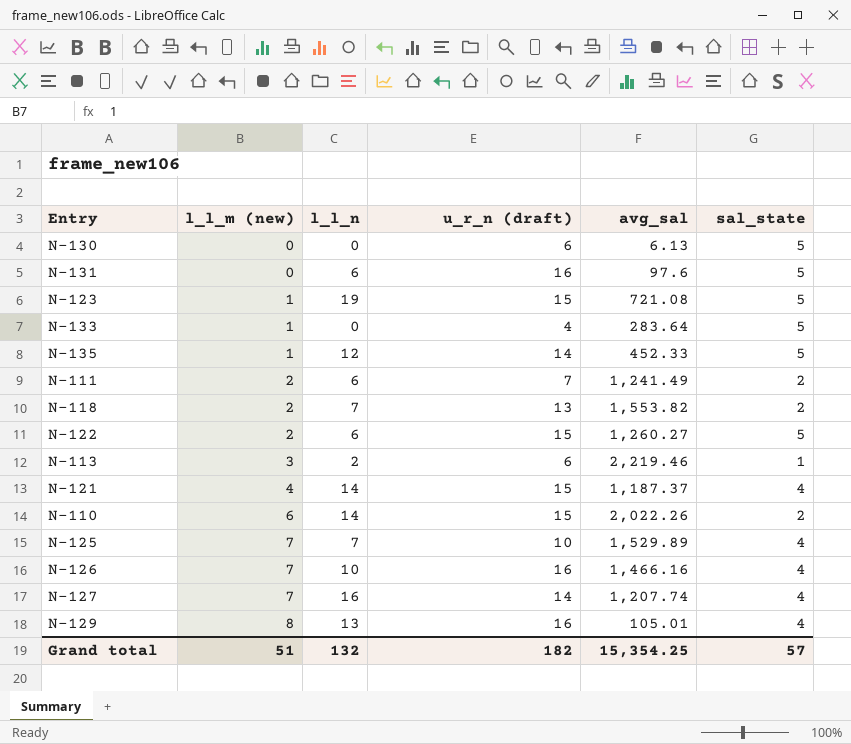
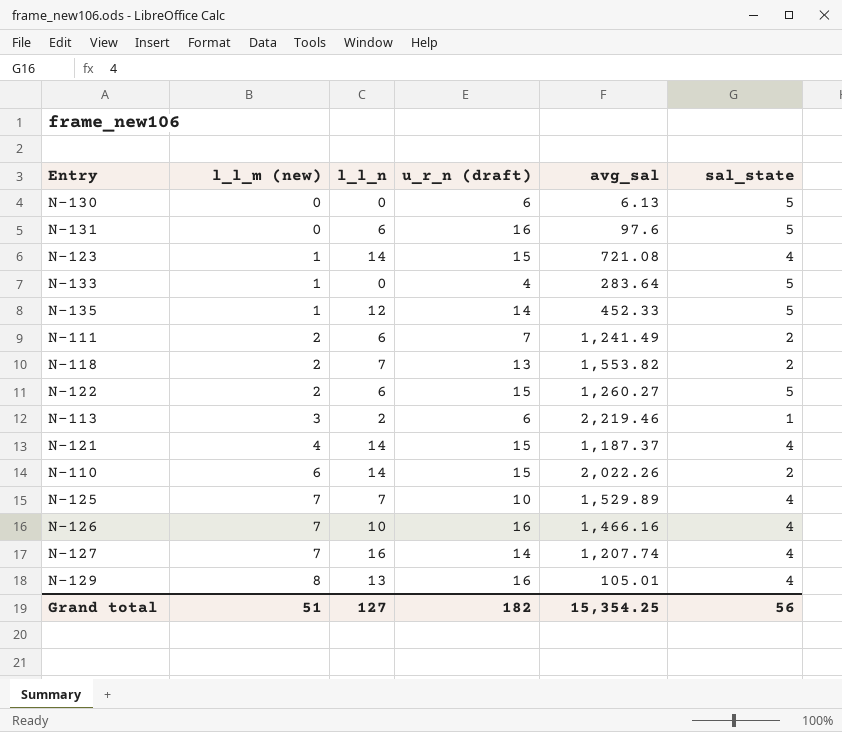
N-123 | l_l_n: 19 -> 14
N-123 | sal_state: 5 -> 4
Grand total | l_l_n: 132 -> 127
Grand total | sal_state: 57 -> 56

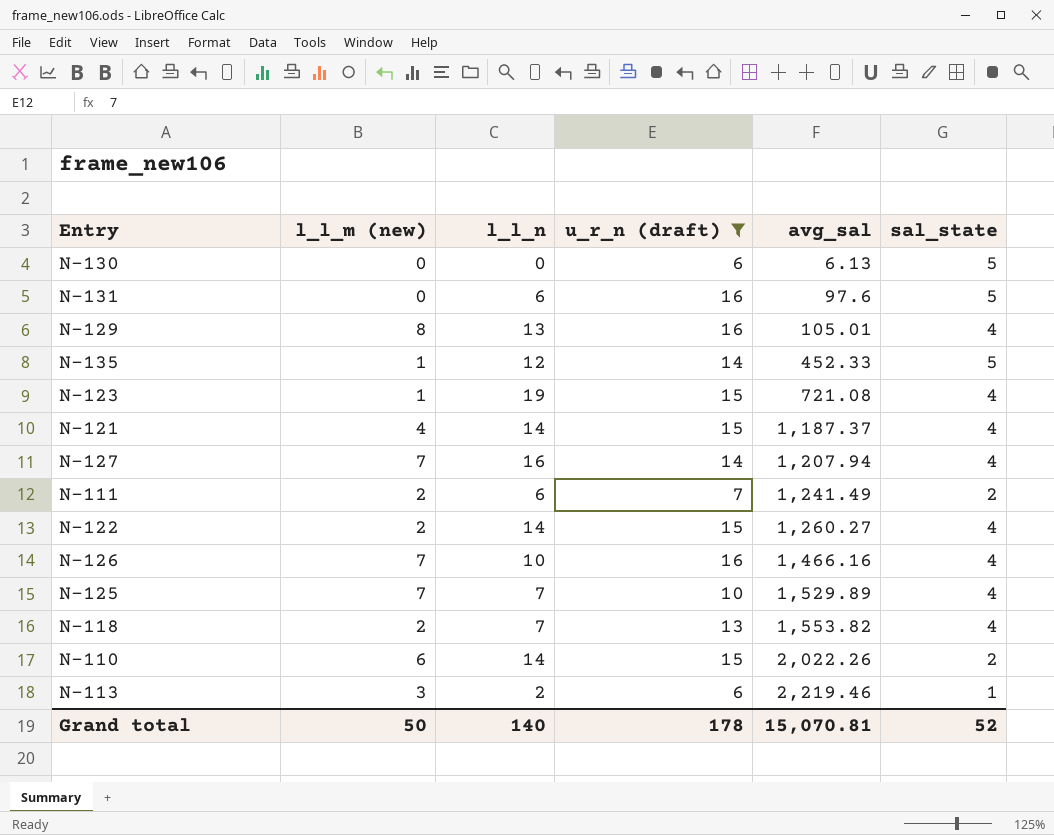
filter: none -> u_r_n (draft) != 4
row order: l_l_m (new) ascending -> avg_sal ascending
N-123 | l_l_n: 14 -> 19
N-127 | avg_sal: 1,207.74 -> 1,207.94
N-122 | l_l_n: 6 -> 14
N-122 | sal_state: 5 -> 4
N-118 | sal_state: 2 -> 4
Grand total | l_l_m (new): 51 -> 50
Grand total | l_l_n: 127 -> 140
Grand total | u_r_n (draft): 182 -> 178
Grand total | avg_sal: 15,354.25 -> 15,070.81
Grand total | sal_state: 56 -> 52

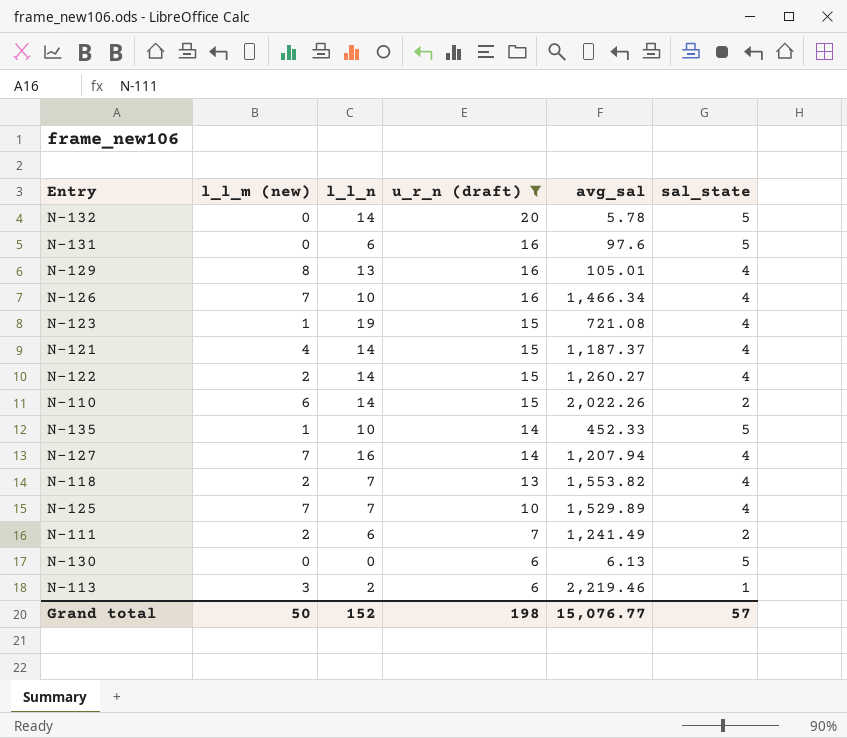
row order: avg_sal ascending -> u_r_n (draft) descending
row N-132: none -> 0 | 14 | 20 | 5.78 | 5
N-126 | avg_sal: 1,466.16 -> 1,466.34
N-135 | l_l_n: 12 -> 10
Grand total | l_l_n: 140 -> 152
Grand total | u_r_n (draft): 178 -> 198
Grand total | avg_sal: 15,070.81 -> 15,076.77
Grand total | sal_state: 52 -> 57

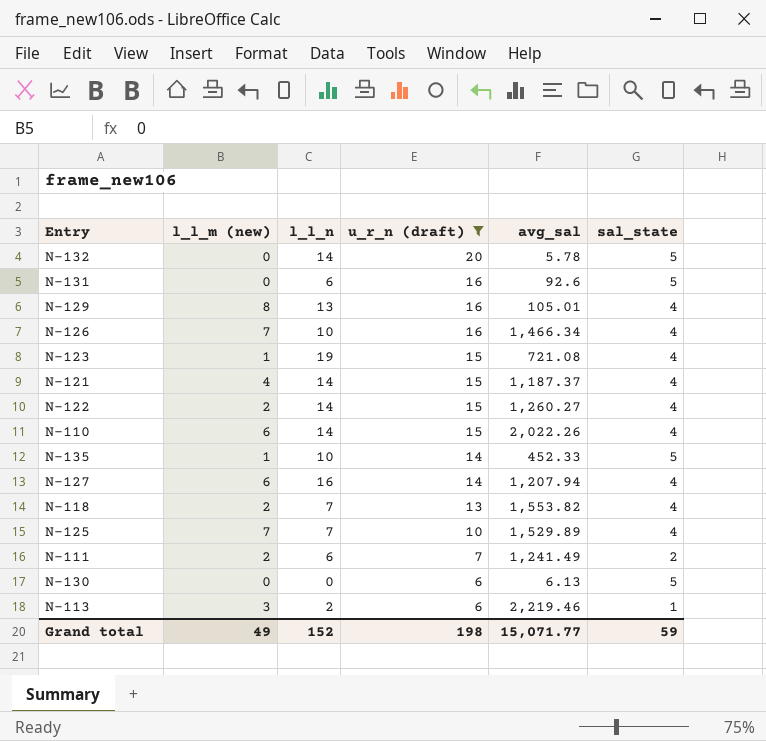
N-131 | avg_sal: 97.6 -> 92.6
N-110 | sal_state: 2 -> 4
N-127 | l_l_m (new): 7 -> 6
Grand total | l_l_m (new): 50 -> 49
Grand total | avg_sal: 15,076.77 -> 15,071.77
Grand total | sal_state: 57 -> 59

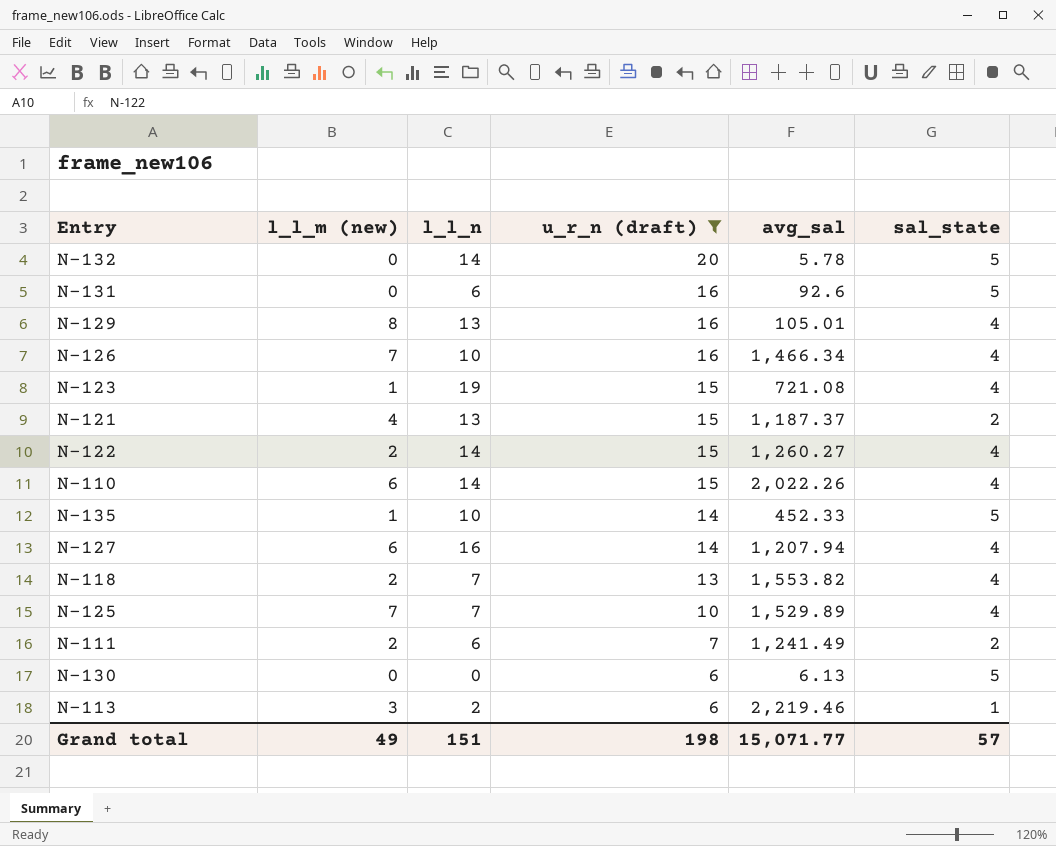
N-121 | l_l_n: 14 -> 13
N-121 | sal_state: 4 -> 2
Grand total | l_l_n: 152 -> 151
Grand total | sal_state: 59 -> 57

